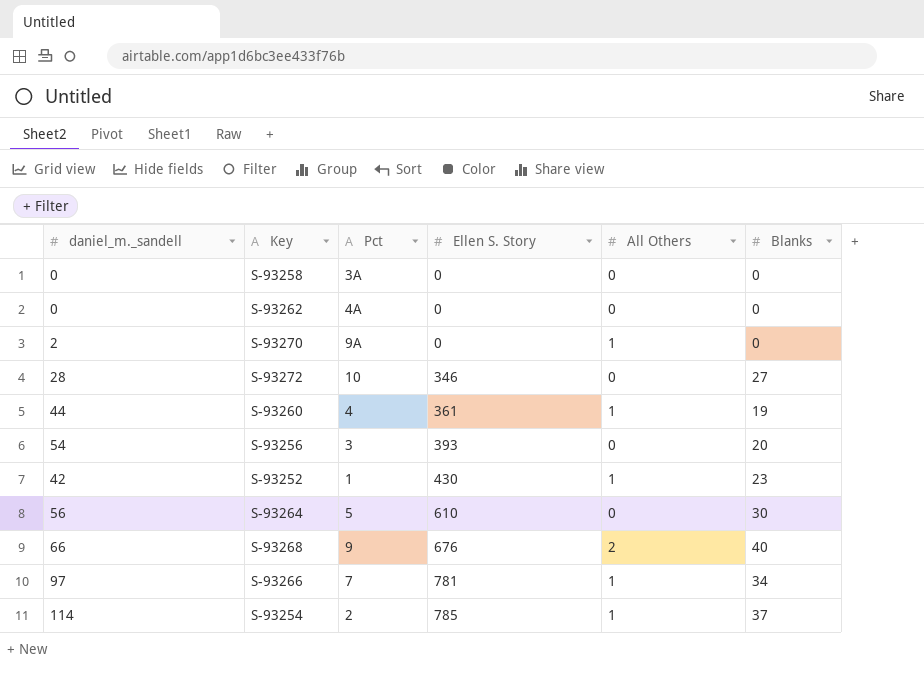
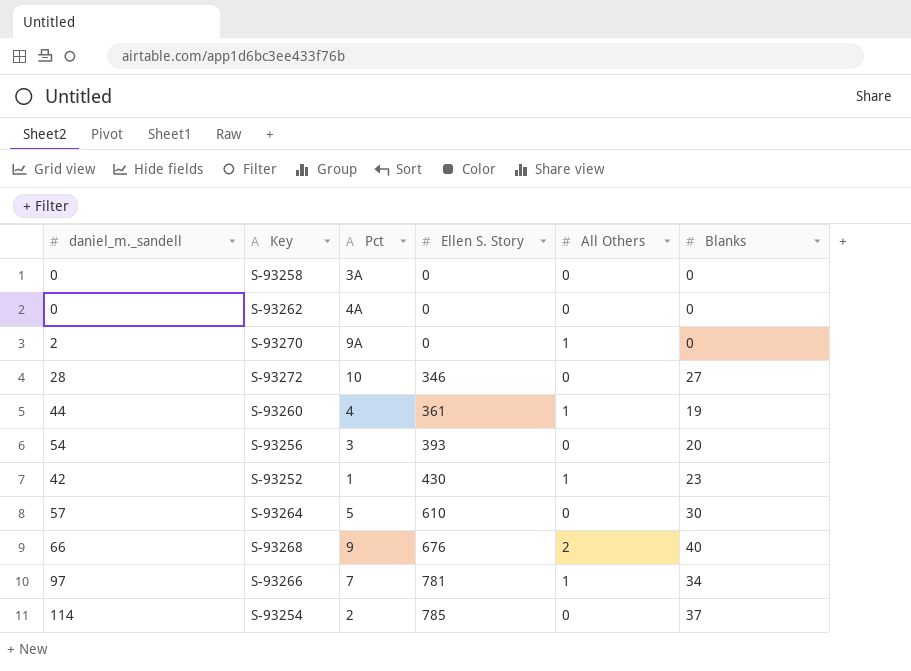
S-93264 | daniel_m._sandell: 56 -> 57
S-93254 | All Others: 1 -> 0

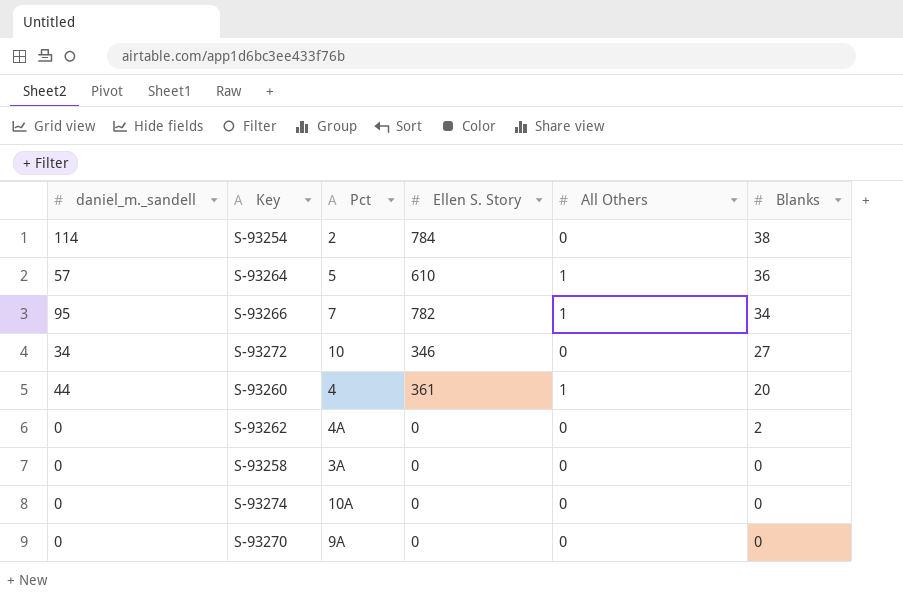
row order: Ellen S. Story ascending -> Blanks descending
row S-93256: 54 | 3 | 393 | 0 | 20 -> none
row S-93252: 42 | 1 | 430 | 1 | 23 -> none
row S-93268: 66 | 9 | 676 | 2 | 40 -> none
S-93254 | Ellen S. Story: 785 -> 784
S-93254 | Blanks: 37 -> 38
S-93264 | All Others: 0 -> 1
S-93264 | Blanks: 30 -> 36
S-93266 | daniel_m._sandell: 97 -> 95
S-93266 | Ellen S. Story: 781 -> 782
S-93272 | daniel_m._sandell: 28 -> 34
S-93260 | Blanks: 19 -> 20
S-93262 | Blanks: 0 -> 2
row S-93274: none -> 0 | 10A | 0 | 0 | 0
S-93270 | daniel_m._sandell: 2 -> 0
S-93270 | All Others: 1 -> 0

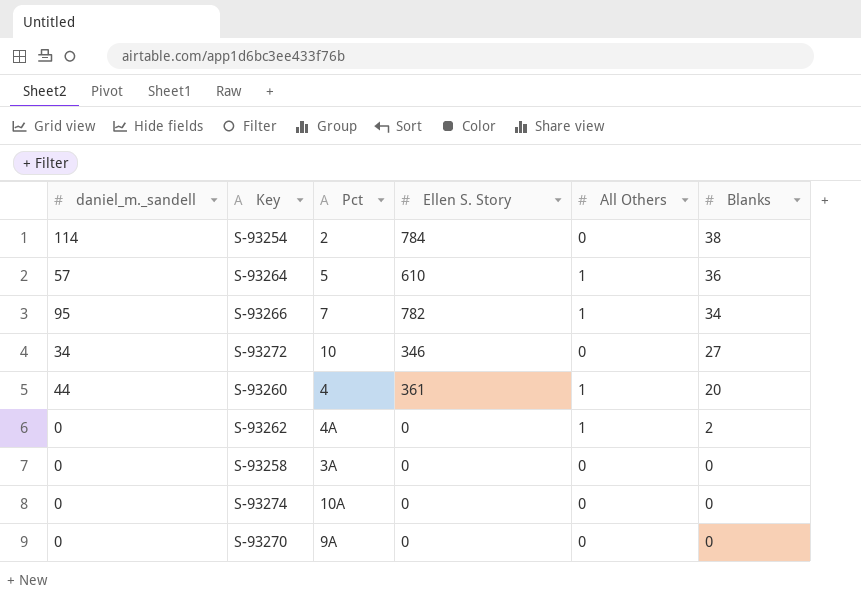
S-93262 | All Others: 0 -> 1

